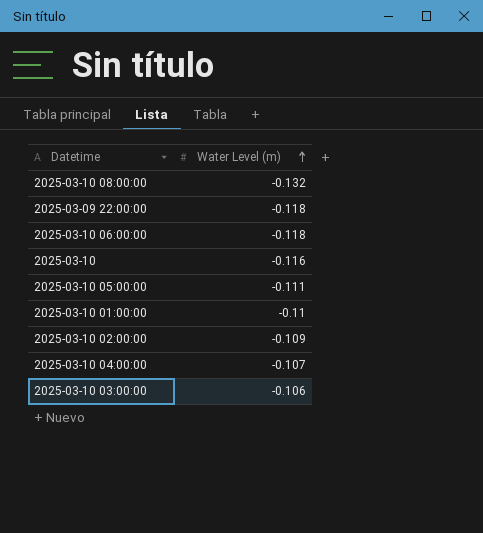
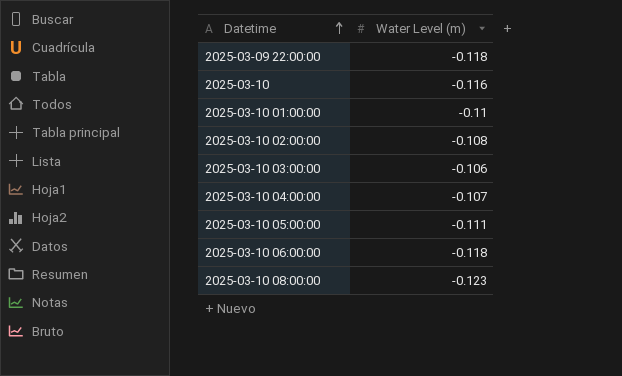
row order: Water Level (m) ascending -> Datetime ascending
2025-03-10 02:00:00 | Water Level (m): -0.109 -> -0.108
2025-03-10 08:00:00 | Water Level (m): -0.132 -> -0.123

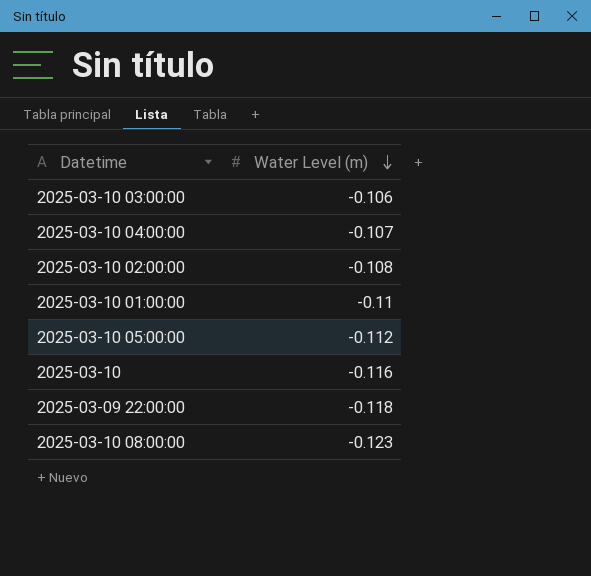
row order: Datetime ascending -> Water Level (m) descending
row 2025-03-10 06:00:00: -0.118 -> none
2025-03-10 05:00:00 | Water Level (m): -0.111 -> -0.112

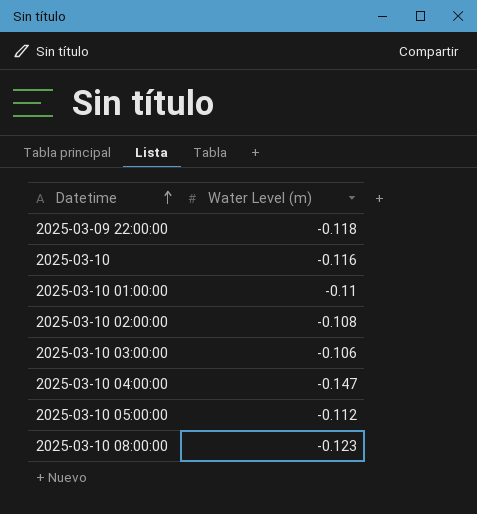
row order: Water Level (m) descending -> Datetime ascending
2025-03-10 04:00:00 | Water Level (m): -0.107 -> -0.147

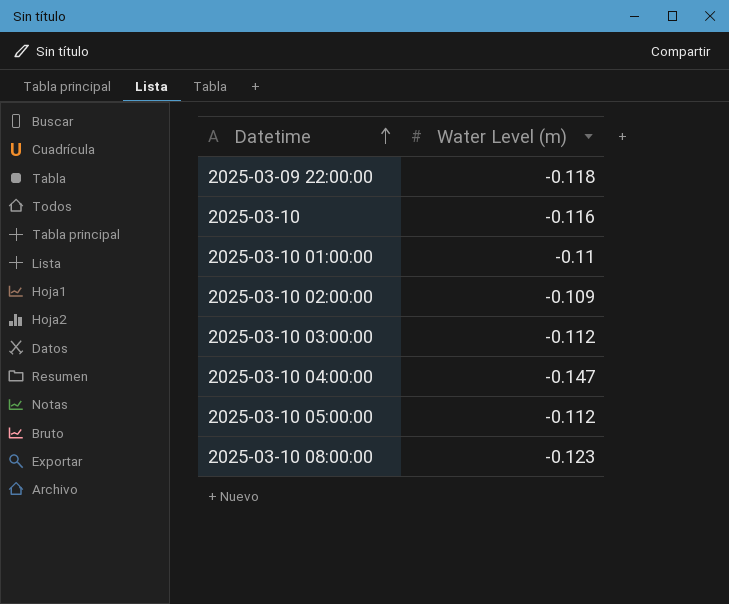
2025-03-10 02:00:00 | Water Level (m): -0.108 -> -0.109
2025-03-10 03:00:00 | Water Level (m): -0.106 -> -0.112

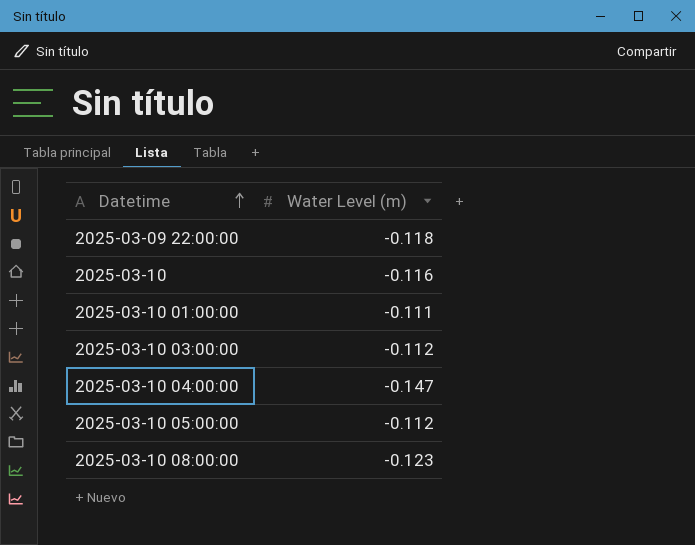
row 2025-03-10 02:00:00: -0.109 -> none
2025-03-10 01:00:00 | Water Level (m): -0.11 -> -0.111

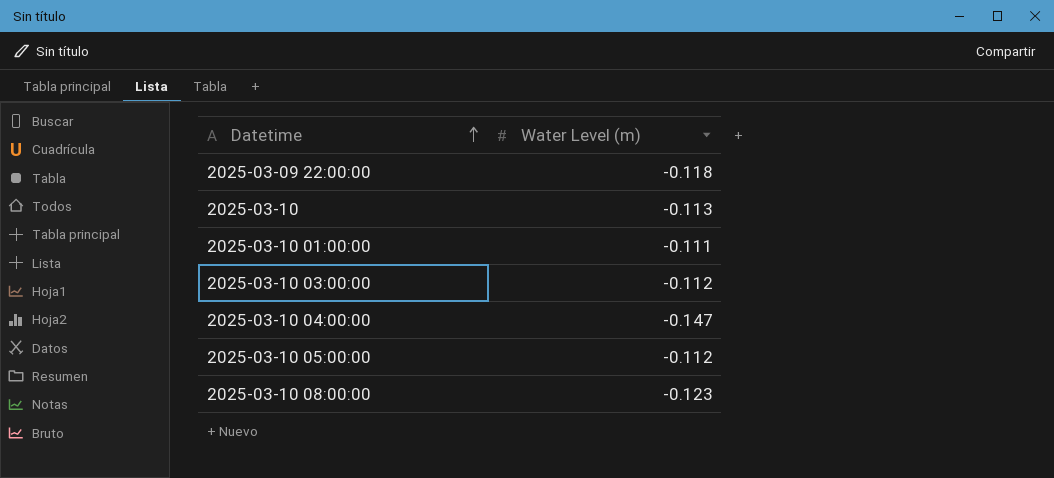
2025-03-10 | Water Level (m): -0.116 -> -0.113

